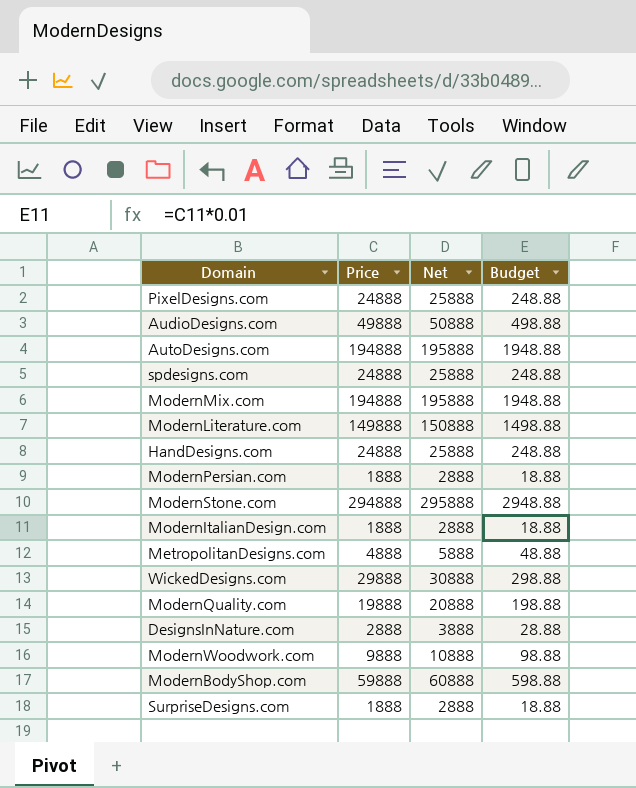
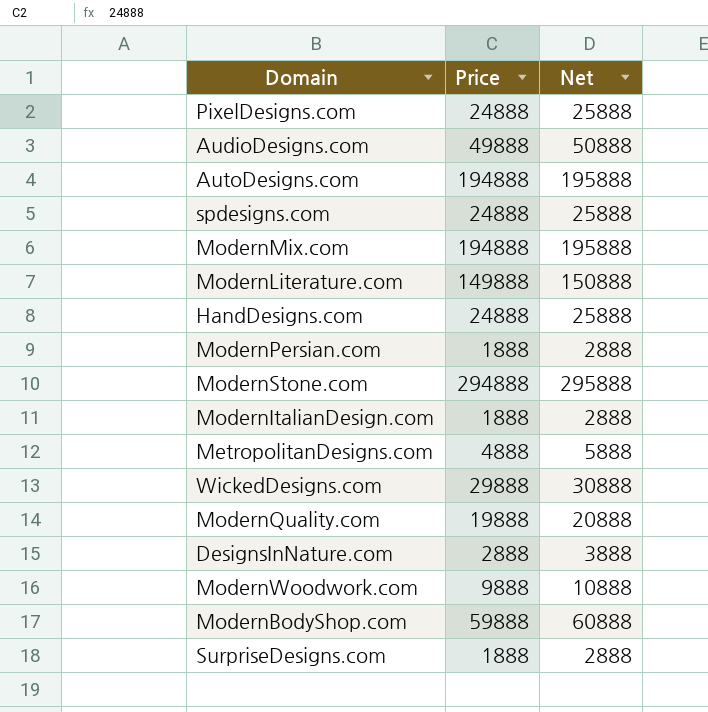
column Budget | formula: [Price] * 0.01 -> none

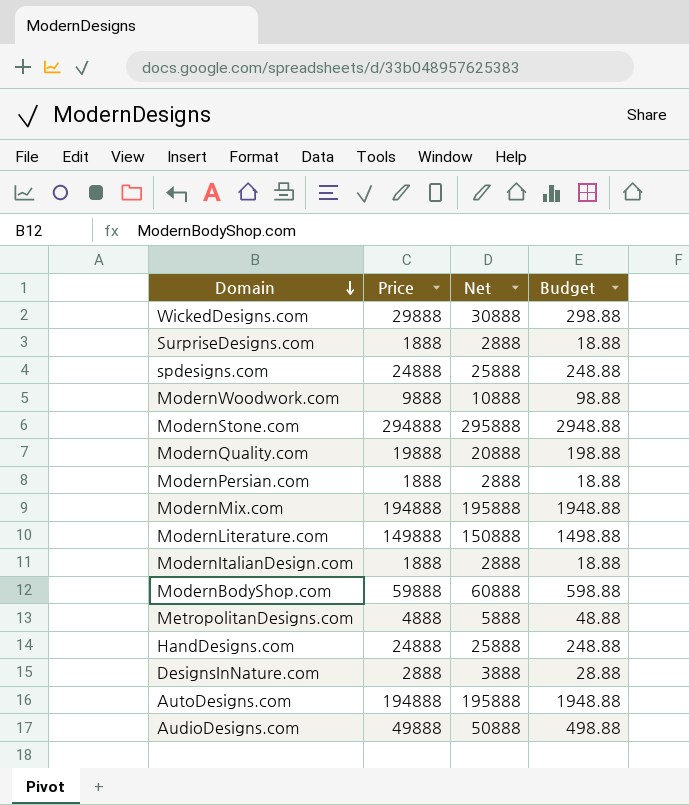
row order: none -> Domain descending
column Budget | formula: none -> [Price] * 0.01
row PixelDesigns.com: 24888 | 25888 -> none

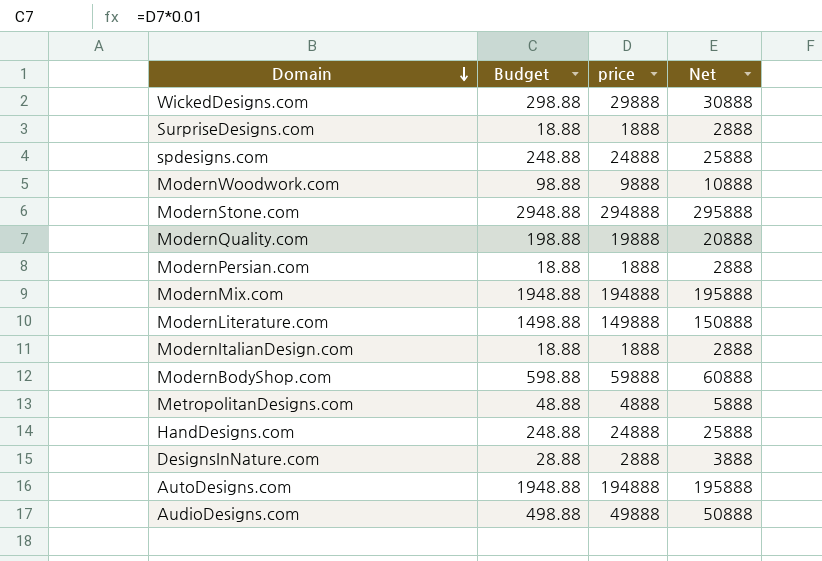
column Budget | position: 4 -> 2
column name: Price -> price

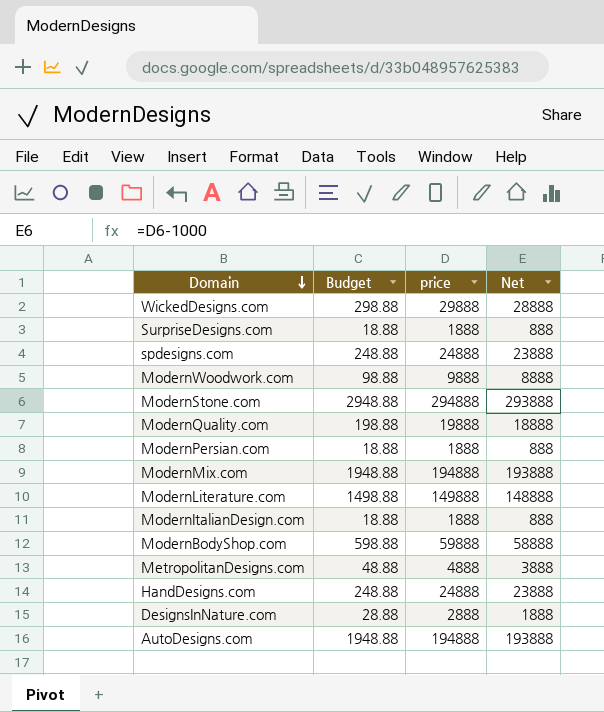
column Net | formula: [price] + 1000 -> [price] - 1000
row AudioDesigns.com: 498.88 | 49888 | 50888 -> none

